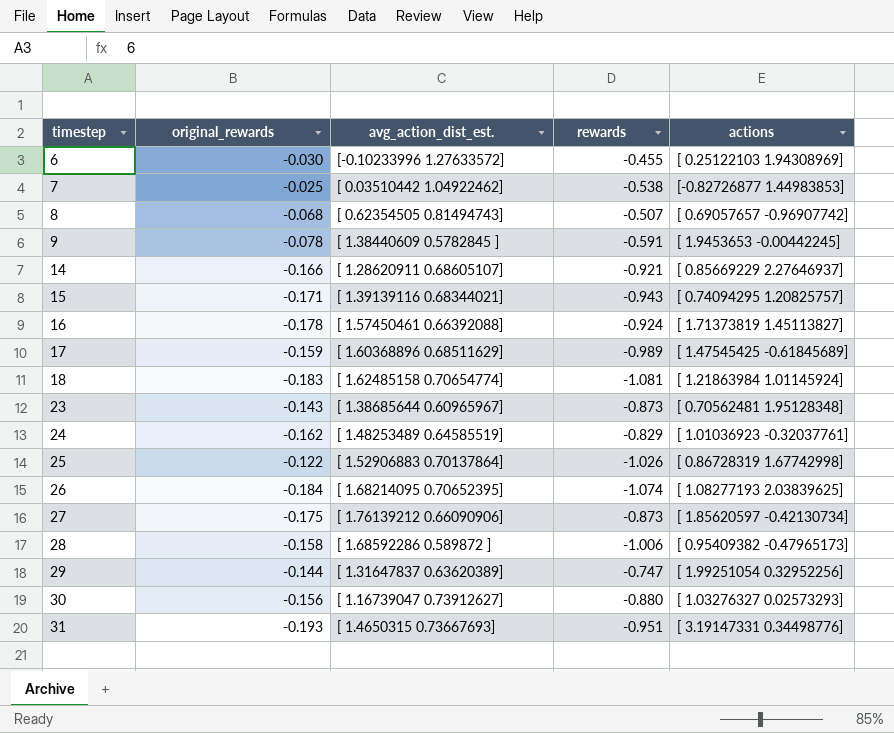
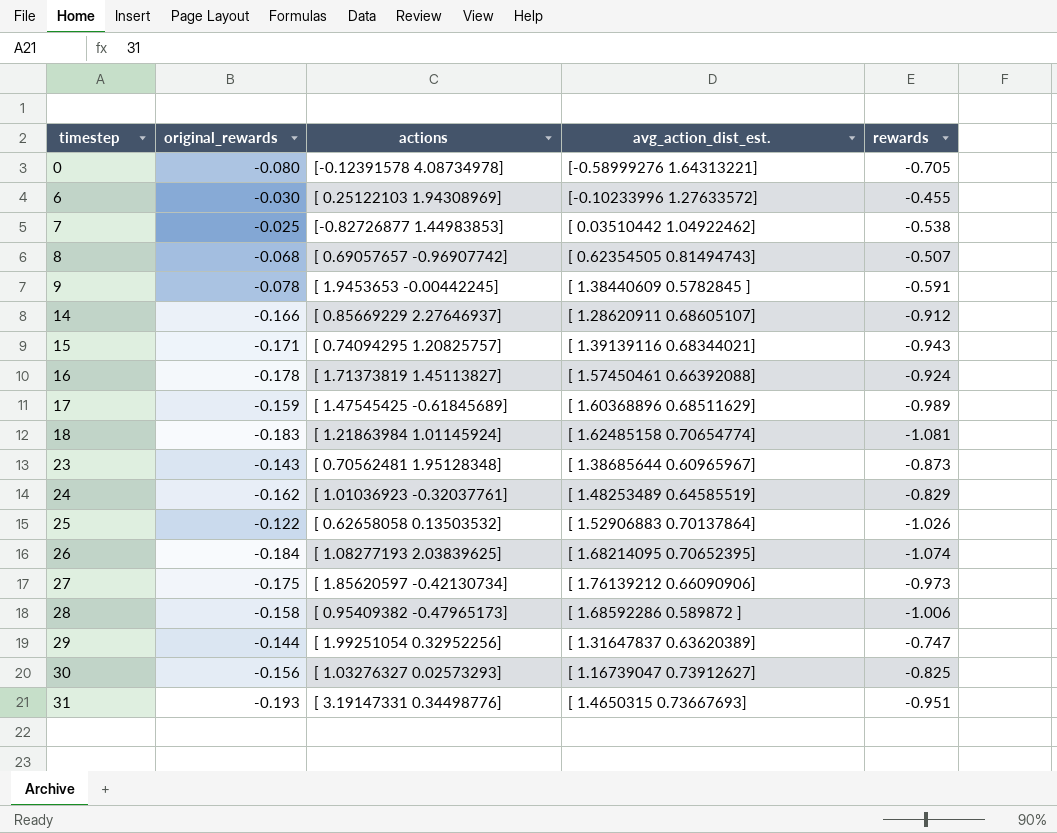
column actions | position: 5 -> 3
row 0: none -> -0.080 | [-0.12391578 4.08734978] | [-0.58999276 1.64313221] | -0.705
14 | rewards: -0.921 -> -0.912
25 | actions: [ 0.86728319 1.67742998] -> [ 0.62658058 0.13503532]
27 | rewards: -0.873 -> -0.973
30 | rewards: -0.880 -> -0.825

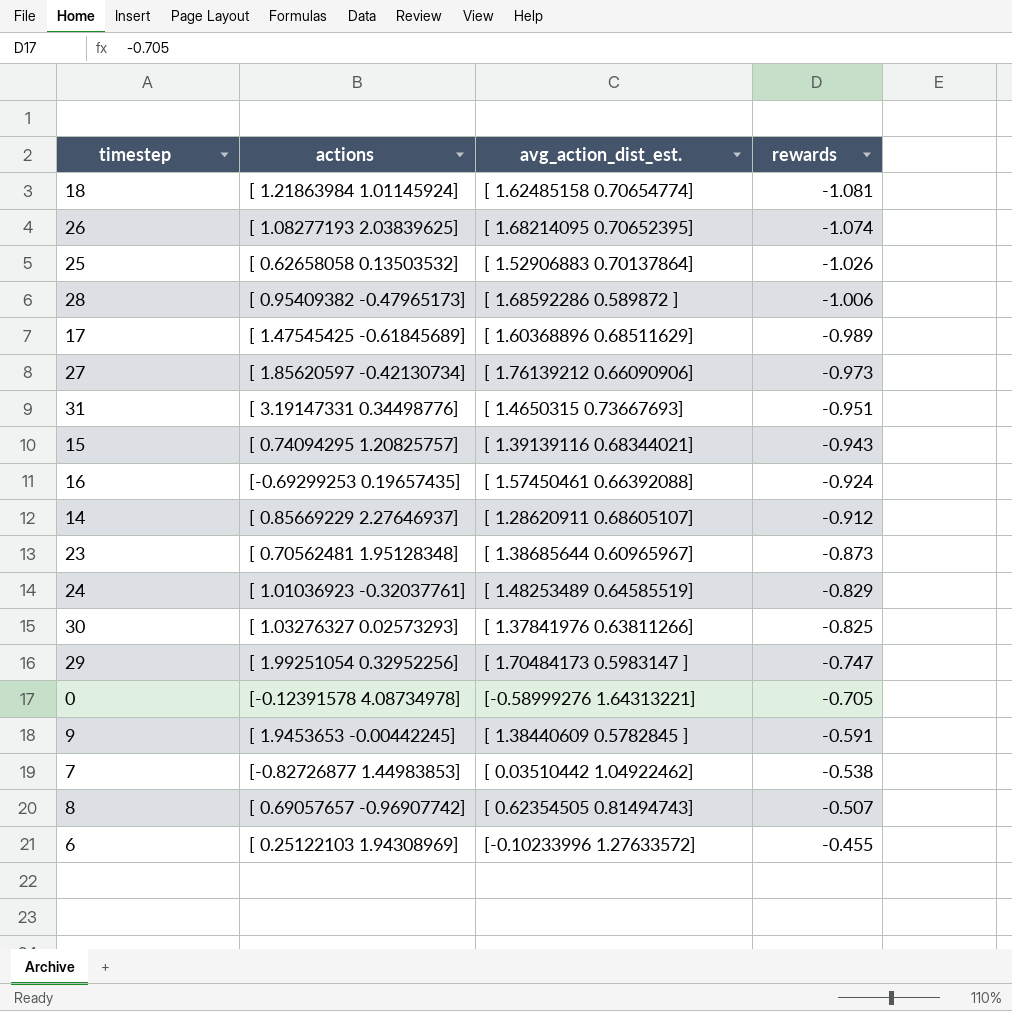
row order: timestep ascending -> rewards ascending
column original_rewards | position: 2 -> none
16 | actions: [ 1.71373819 1.45113827] -> [-0.69299253 0.19657435]
30 | avg_action_dist_est.: [ 1.16739047 0.73912627] -> [ 1.37841976 0.63811266]
29 | avg_action_dist_est.: [ 1.31647837 0.63620389] -> [ 1.70484173 0.5983147 ]

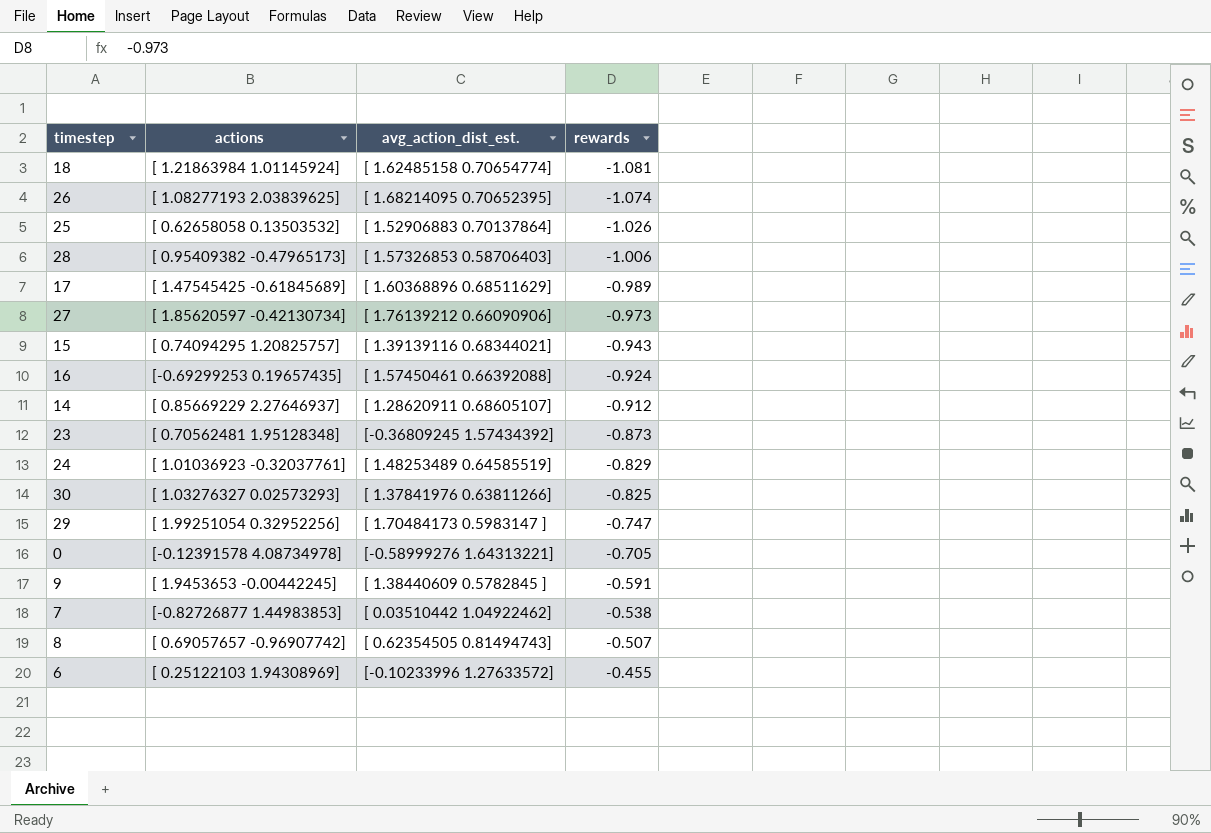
row 31: [ 3.19147331 0.34498776] | [ 1.4650315 0.73667693] | -0.951 -> none
28 | avg_action_dist_est.: [ 1.68592286 0.589872 ] -> [ 1.57326853 0.58706403]
23 | avg_action_dist_est.: [ 1.38685644 0.60965967] -> [-0.36809245 1.57434392]

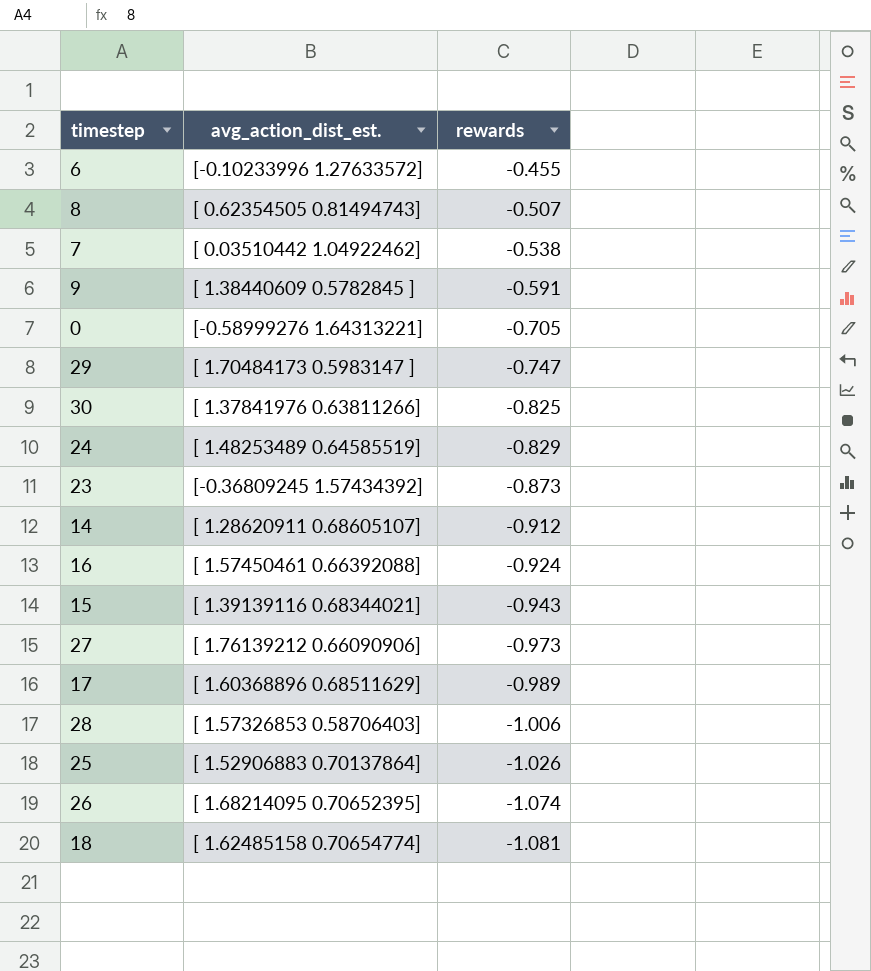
row order: rewards ascending -> rewards descending
column actions | position: 2 -> none

